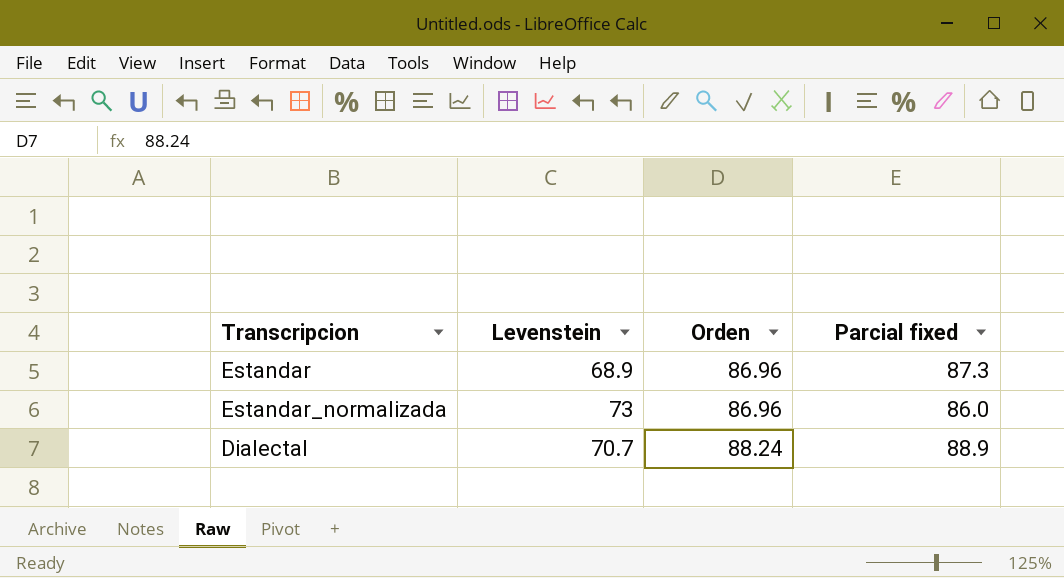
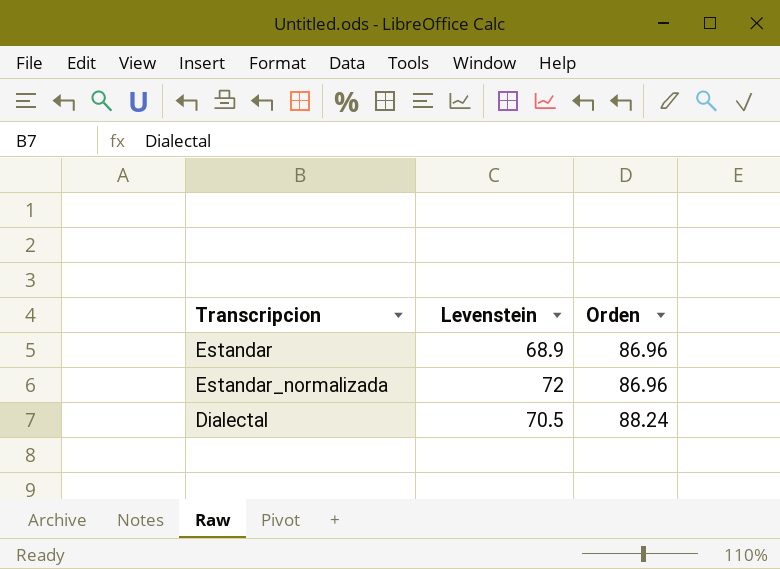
column Parcial fixed | position: 4 -> none
Estandar_normalizada | Levenstein: 73 -> 72
Dialectal | Levenstein: 70.7 -> 70.5

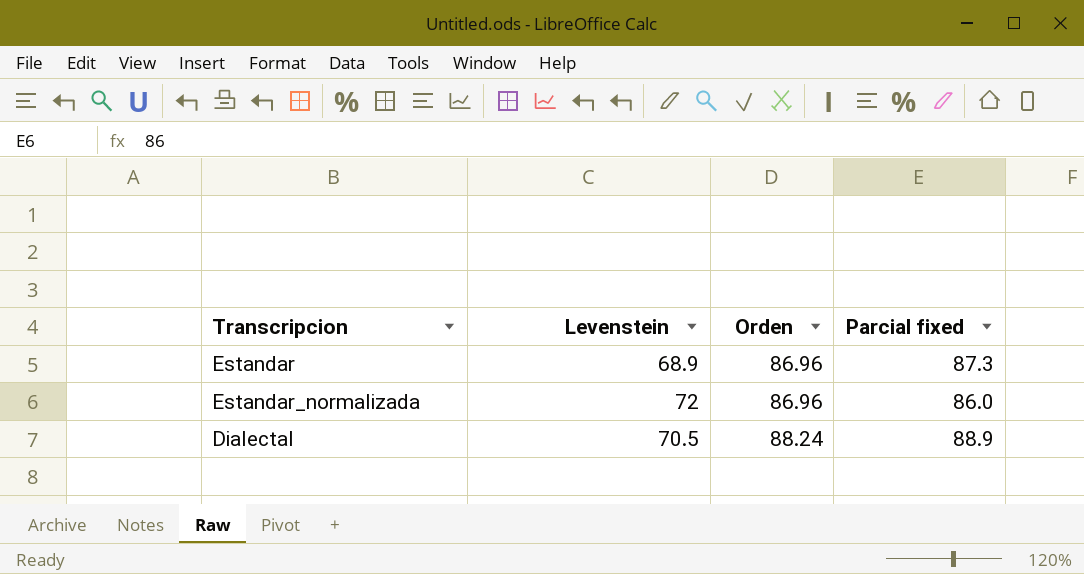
column Parcial fixed | position: none -> 4

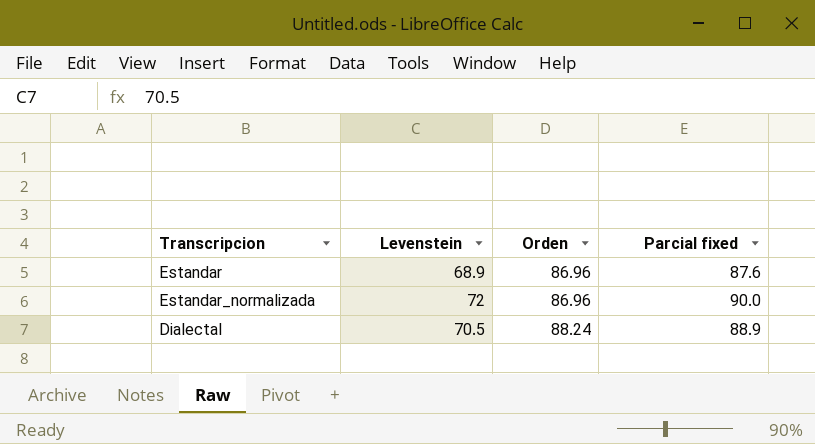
Estandar | Parcial fixed: 87.3 -> 87.6
Estandar_normalizada | Parcial fixed: 86.0 -> 90.0

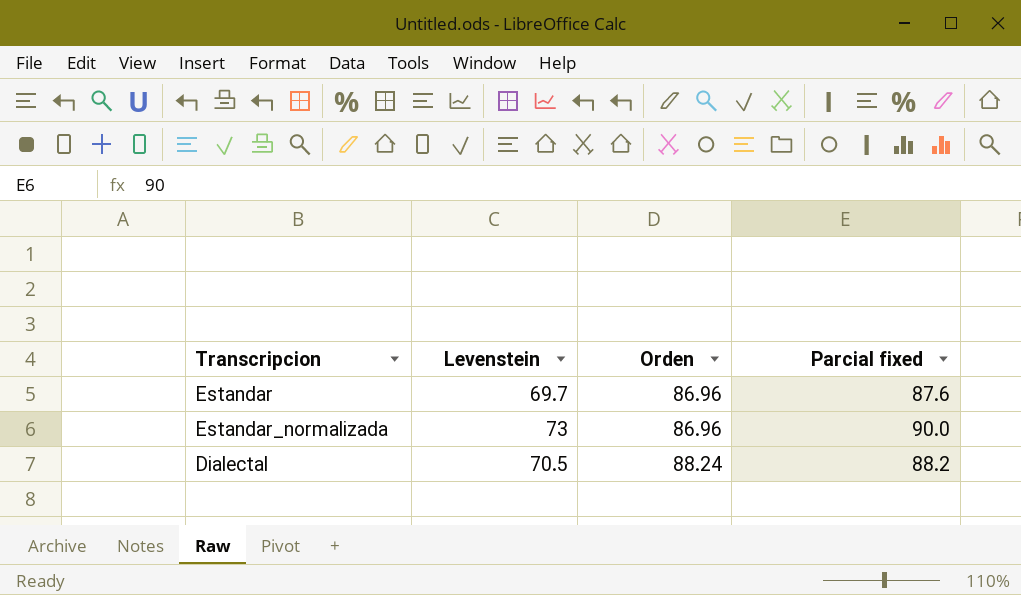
Estandar | Levenstein: 68.9 -> 69.7
Estandar_normalizada | Levenstein: 72 -> 73
Dialectal | Parcial fixed: 88.9 -> 88.2

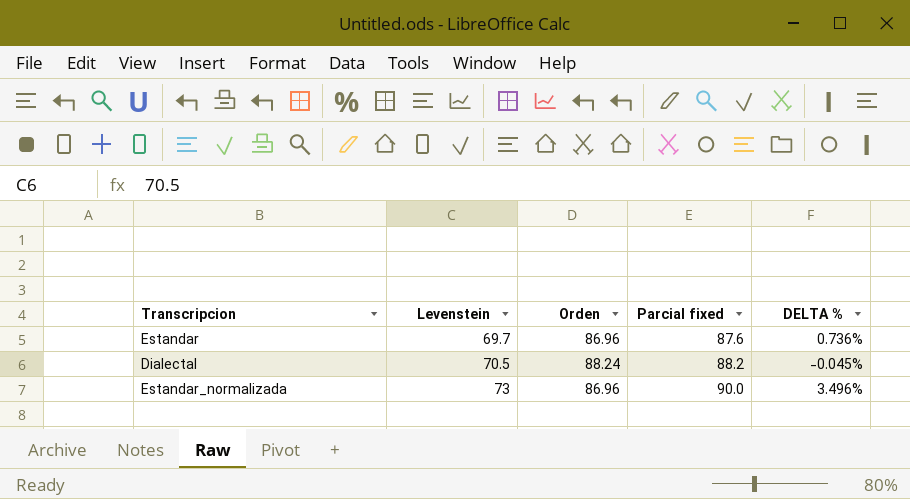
row order: Orden ascending -> Levenstein ascending
column DELTA % | formula: none -> ([Parcial fixed] - [Orden]) / [Orden]

